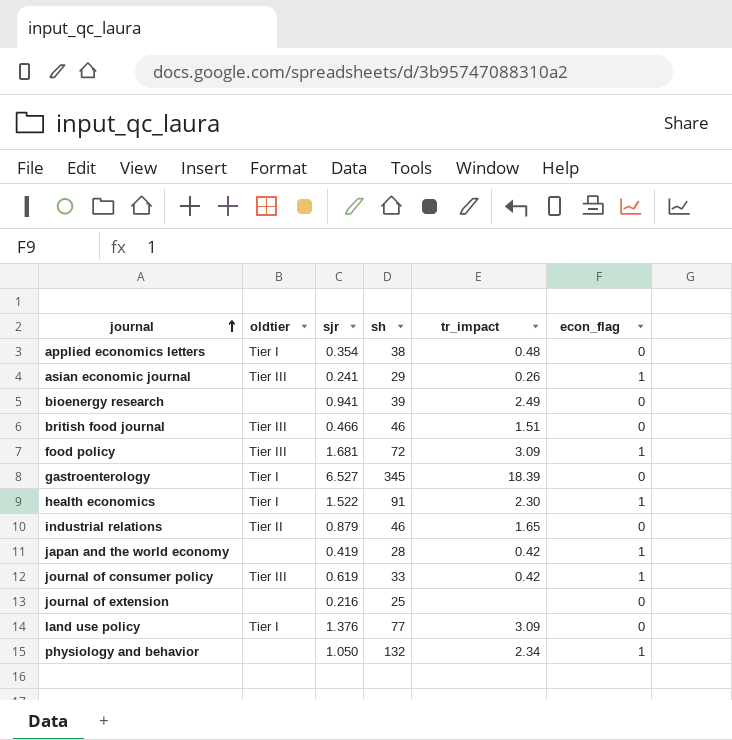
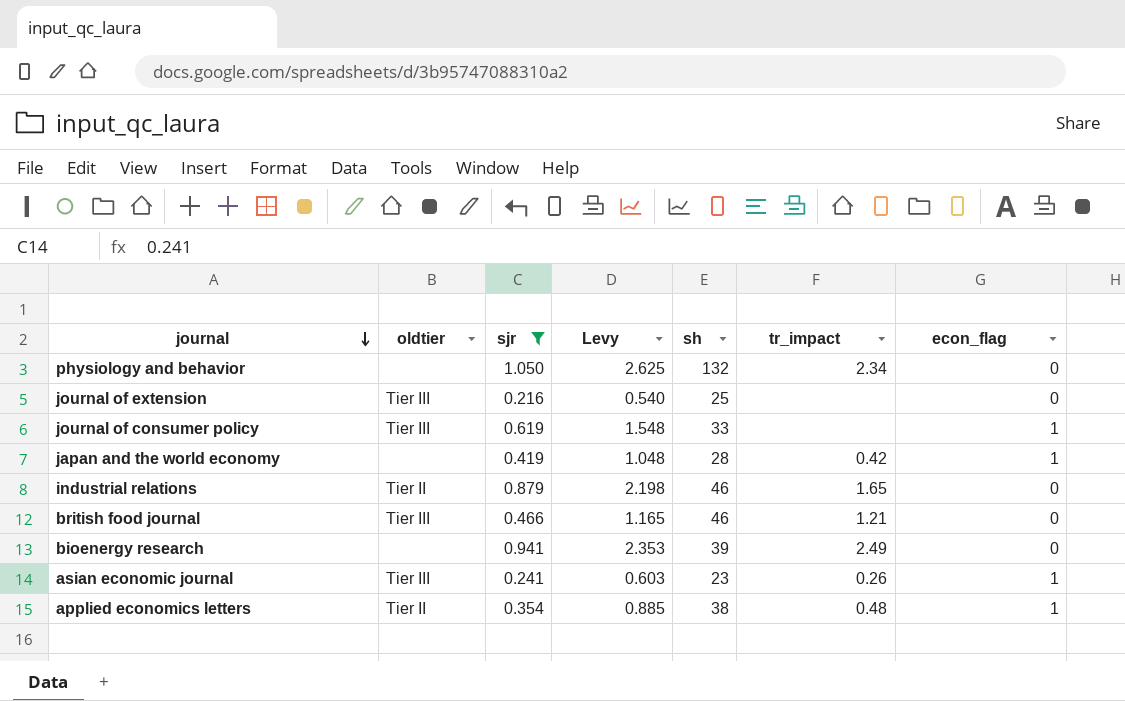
filter: none -> sjr <= 1.050
row order: journal ascending -> journal descending
column Levy | formula: none -> [sjr] * 2.5
physiology and behavior | econ_flag: 1 -> 0
journal of extension | oldtier: none -> Tier III
journal of consumer policy | tr_impact: 0.42 -> none
british food journal | tr_impact: 1.51 -> 1.21
asian economic journal | sh: 29 -> 23
applied economics letters | oldtier: Tier I -> Tier II
applied economics letters | econ_flag: 0 -> 1

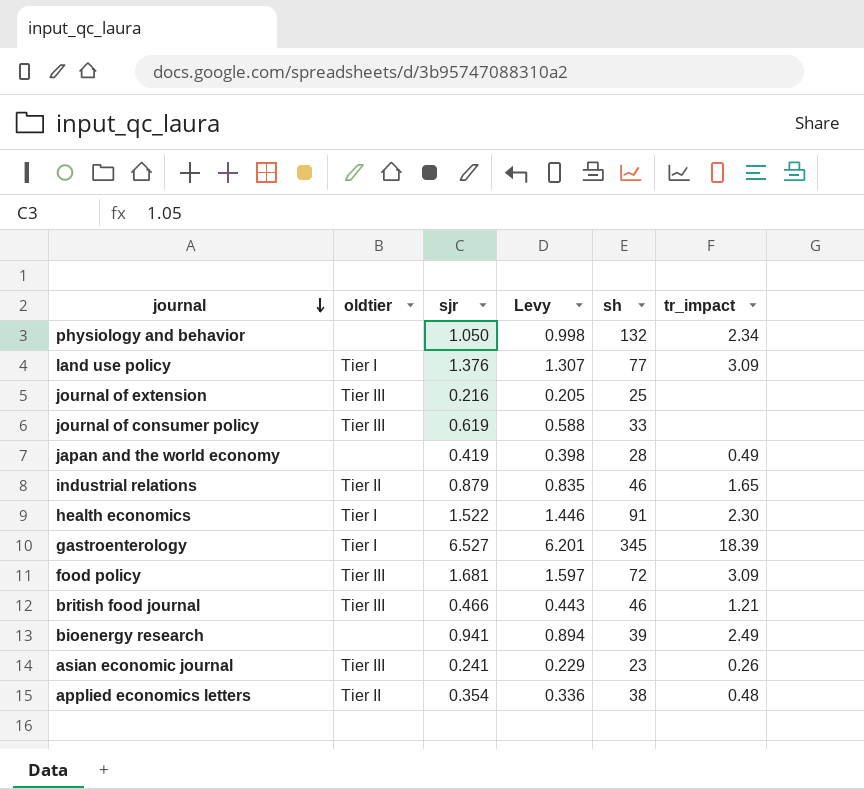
filter: sjr <= 1.050 -> none
column econ_flag | position: 7 -> none
column Levy | formula: [sjr] * 2.5 -> [sjr] * 0.95
japan and the world economy | tr_impact: 0.42 -> 0.49

